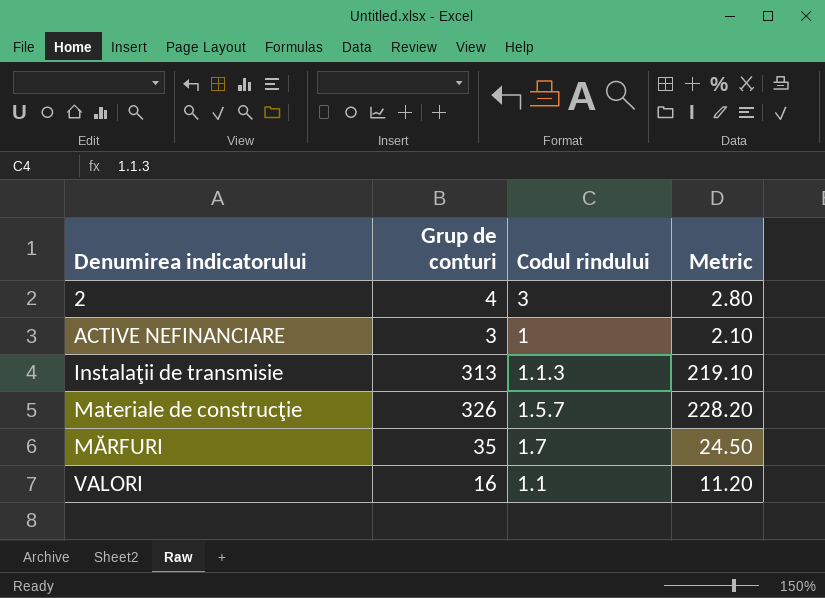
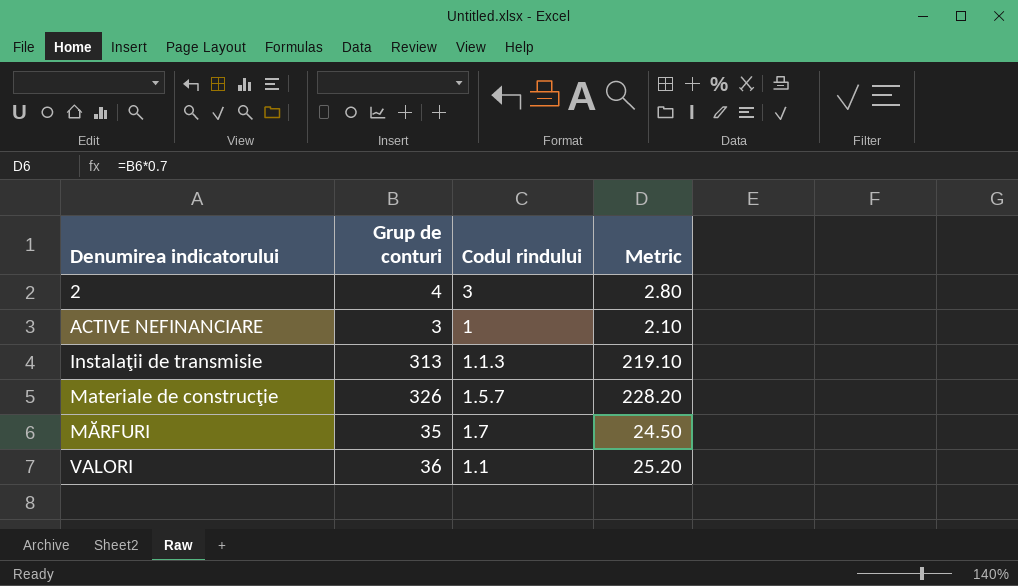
VALORI | Grup de conturi: 16 -> 36
VALORI | Metric: 11.20 -> 25.20

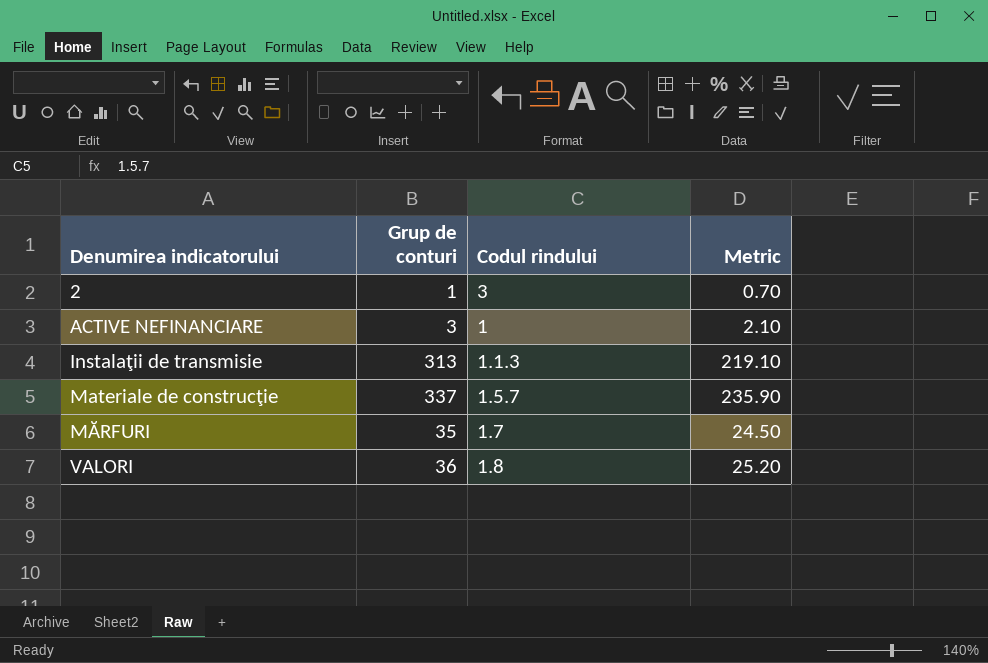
2 | Grup de conturi: 4 -> 1
2 | Metric: 2.80 -> 0.70
Materiale de construcţie | Grup de conturi: 326 -> 337
Materiale de construcţie | Metric: 228.20 -> 235.90
VALORI | Codul rindului: 1.1 -> 1.8

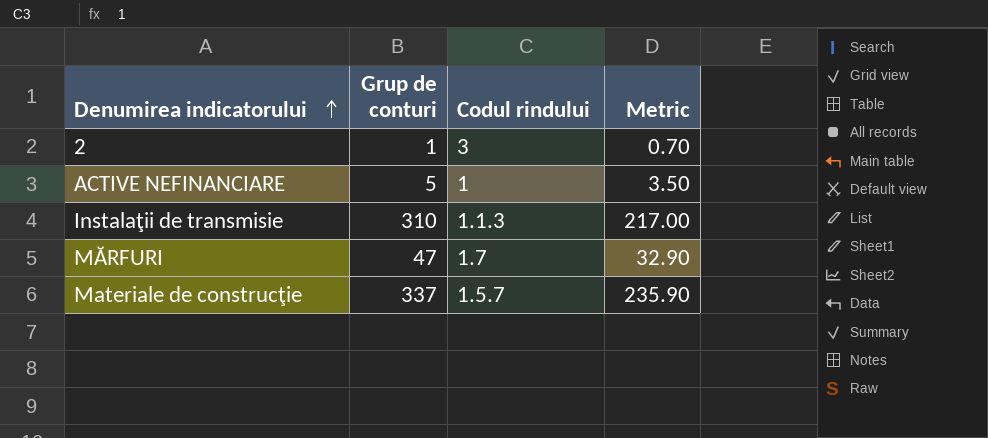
row order: none -> Denumirea indicatorului ascending
row VALORI: 36 | 1.8 | 25.20 -> none
ACTIVE NEFINANCIARE | Grup de conturi: 3 -> 5
ACTIVE NEFINANCIARE | Metric: 2.10 -> 3.50
Instalaţii de transmisie | Grup de conturi: 313 -> 310
Instalaţii de transmisie | Metric: 219.10 -> 217.00
MĂRFURI | Grup de conturi: 35 -> 47
MĂRFURI | Metric: 24.50 -> 32.90

